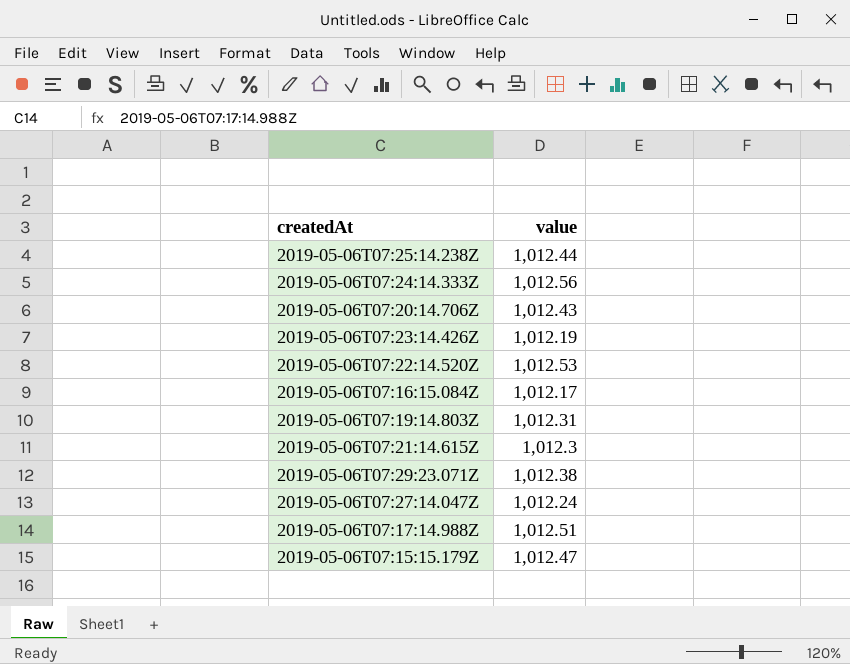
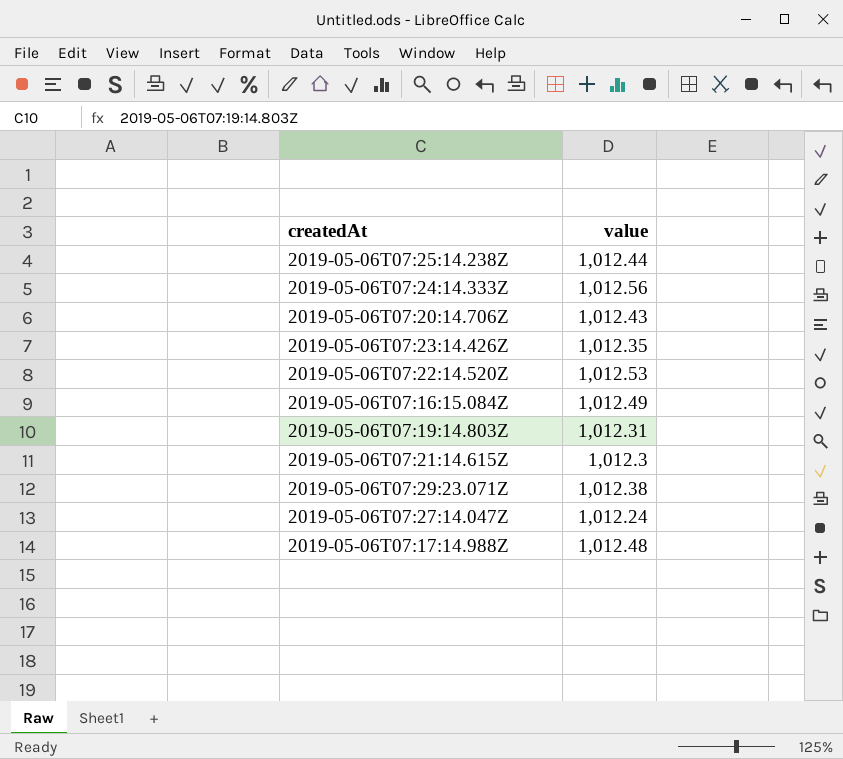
row 2019-05-06T07:15:15.179Z: 1,012.47 -> none
2019-05-06T07:23:14.426Z | value: 1,012.19 -> 1,012.35
2019-05-06T07:16:15.084Z | value: 1,012.17 -> 1,012.49
2019-05-06T07:17:14.988Z | value: 1,012.51 -> 1,012.48

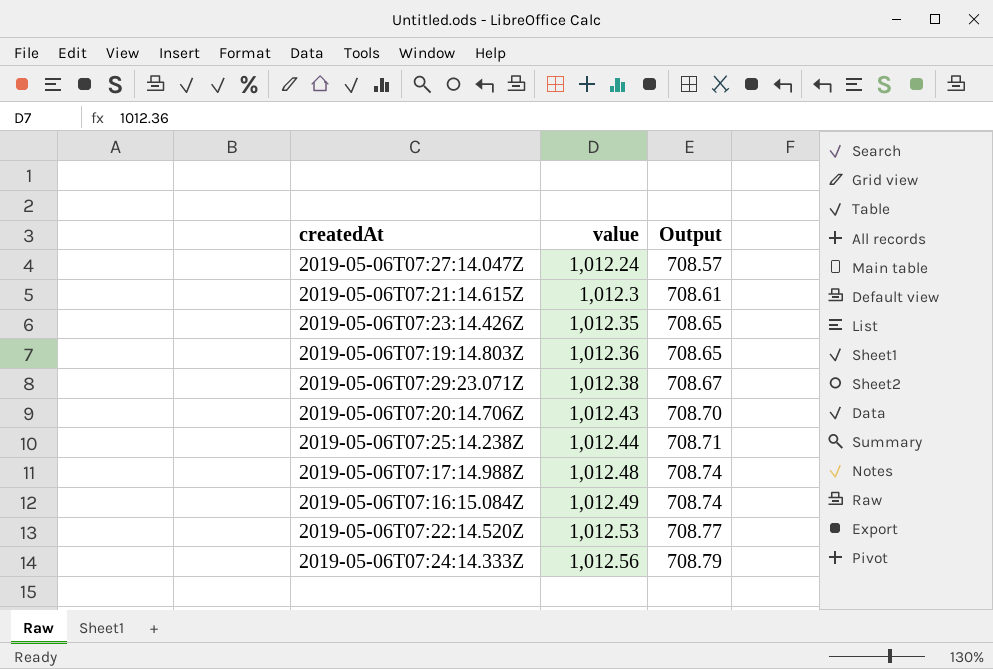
row order: none -> value ascending
column Output | formula: none -> [value] * 0.7
2019-05-06T07:19:14.803Z | value: 1,012.31 -> 1,012.36

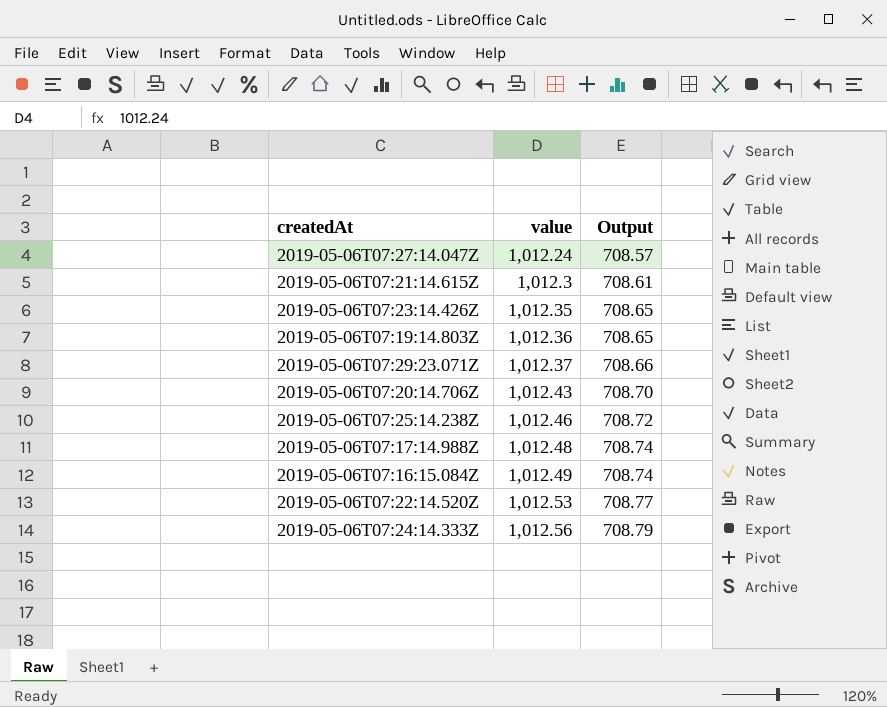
2019-05-06T07:29:23.071Z | value: 1,012.38 -> 1,012.37
2019-05-06T07:29:23.071Z | Output: 708.67 -> 708.66
2019-05-06T07:25:14.238Z | value: 1,012.44 -> 1,012.46
2019-05-06T07:25:14.238Z | Output: 708.71 -> 708.72

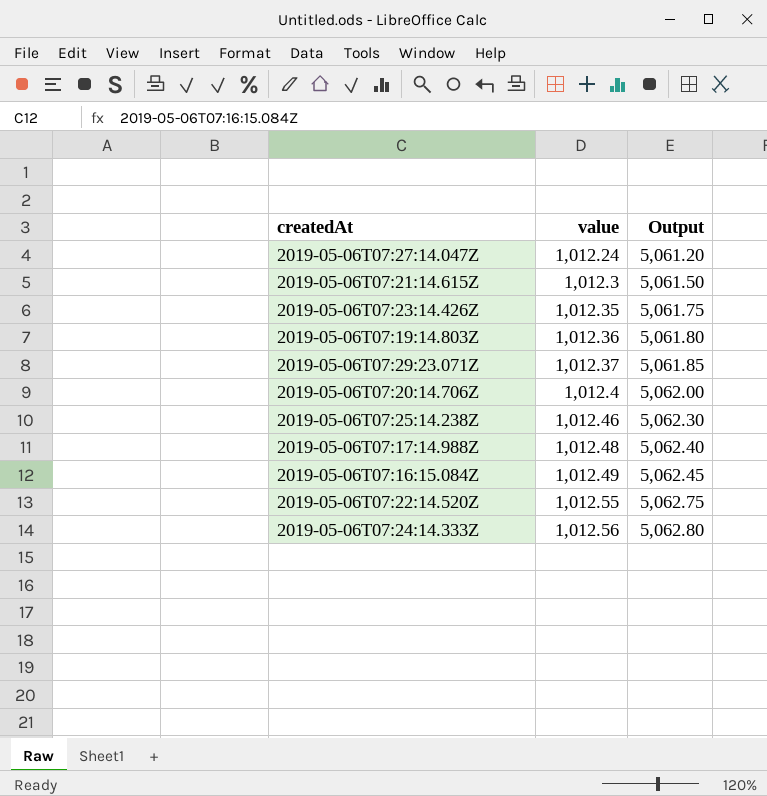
column Output | formula: [value] * 0.7 -> [value] * 5
2019-05-06T07:20:14.706Z | value: 1,012.43 -> 1,012.4
2019-05-06T07:22:14.520Z | value: 1,012.53 -> 1,012.55

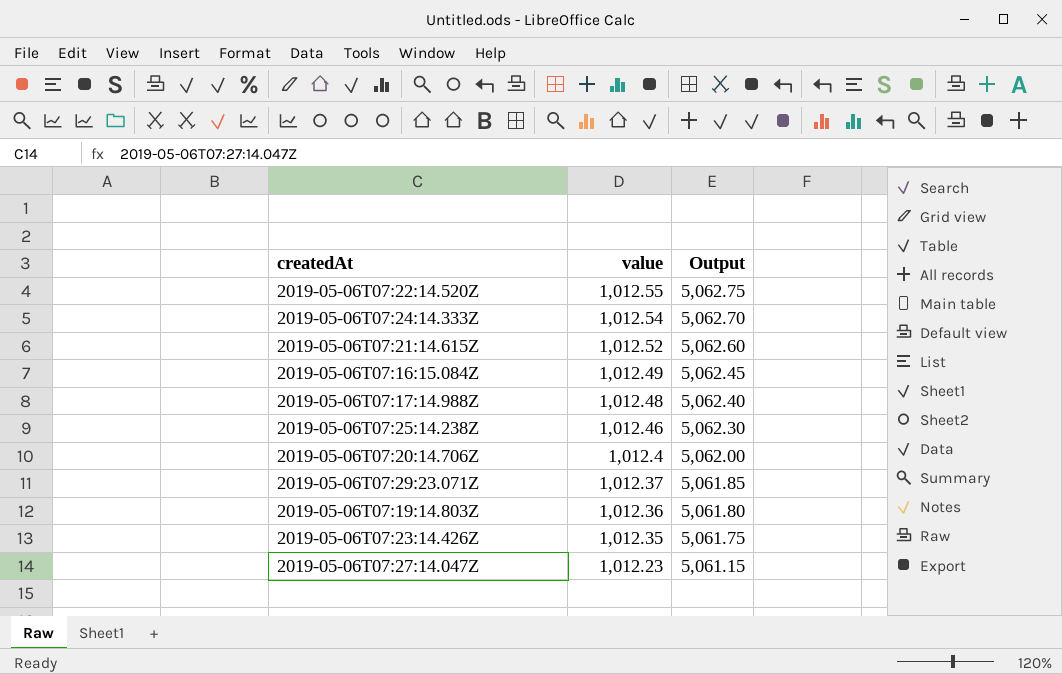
row order: value ascending -> value descending
2019-05-06T07:24:14.333Z | value: 1,012.56 -> 1,012.54
2019-05-06T07:24:14.333Z | Output: 5,062.80 -> 5,062.70
2019-05-06T07:21:14.615Z | value: 1,012.3 -> 1,012.52
2019-05-06T07:21:14.615Z | Output: 5,061.50 -> 5,062.60
2019-05-06T07:27:14.047Z | value: 1,012.24 -> 1,012.23
2019-05-06T07:27:14.047Z | Output: 5,061.20 -> 5,061.15

